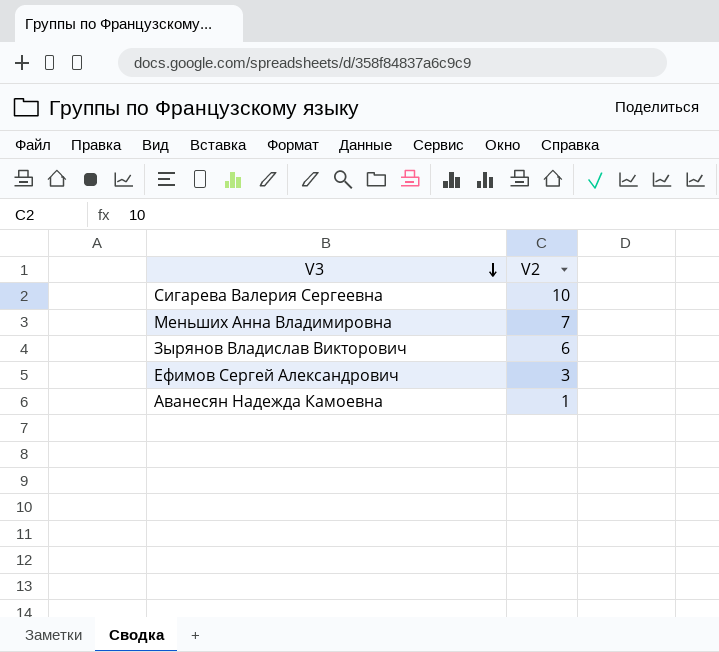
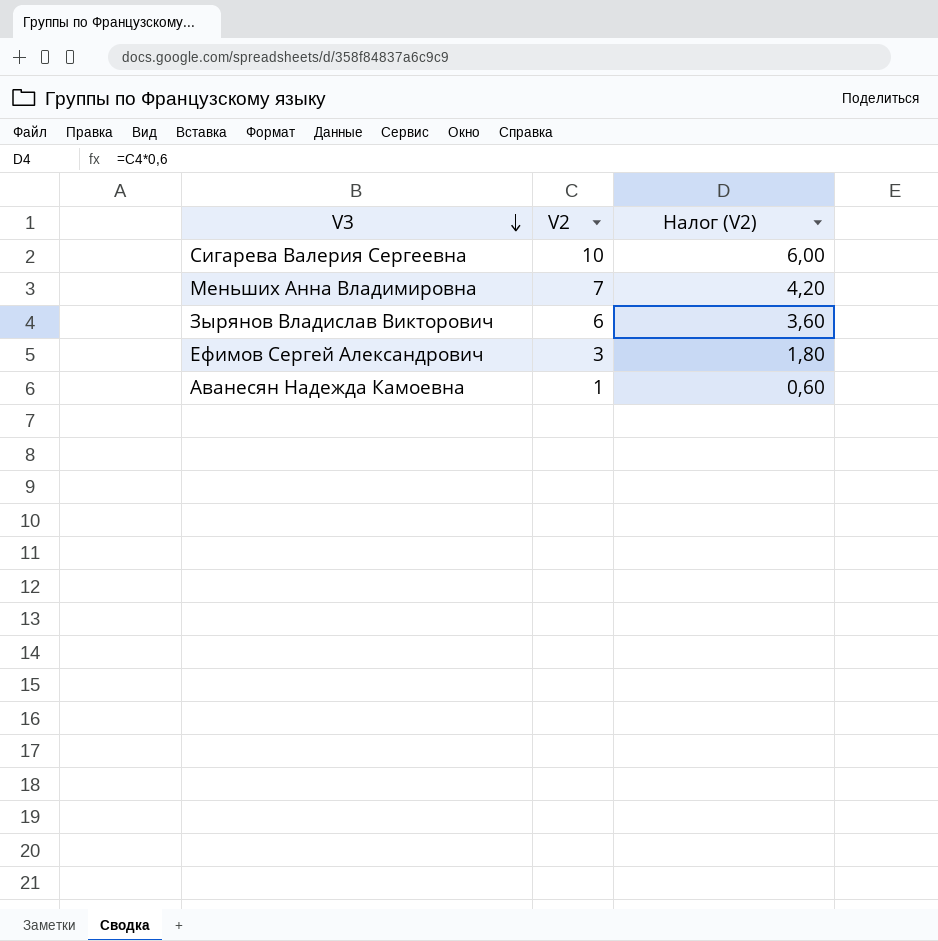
column Налог (V2) | formula: none -> [V2] * 0,6

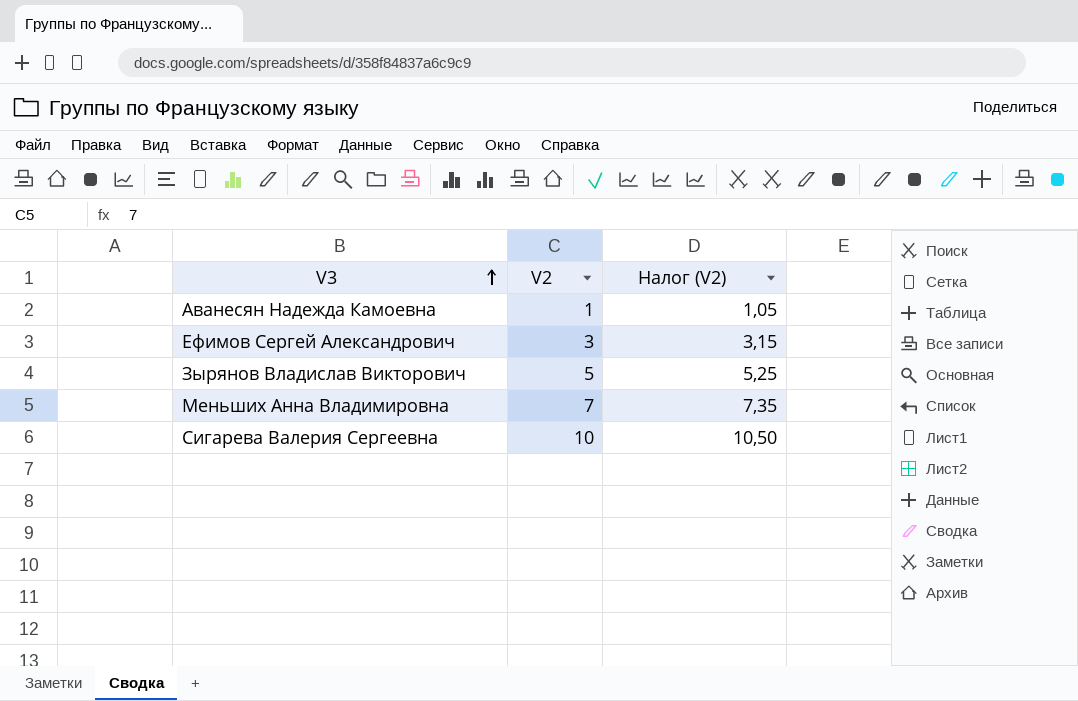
row order: V3 descending -> V3 ascending
column Налог (V2) | formula: [V2] * 0,6 -> [V2] * 1,05
Зырянов Владислав Викторович | V2: 6 -> 5

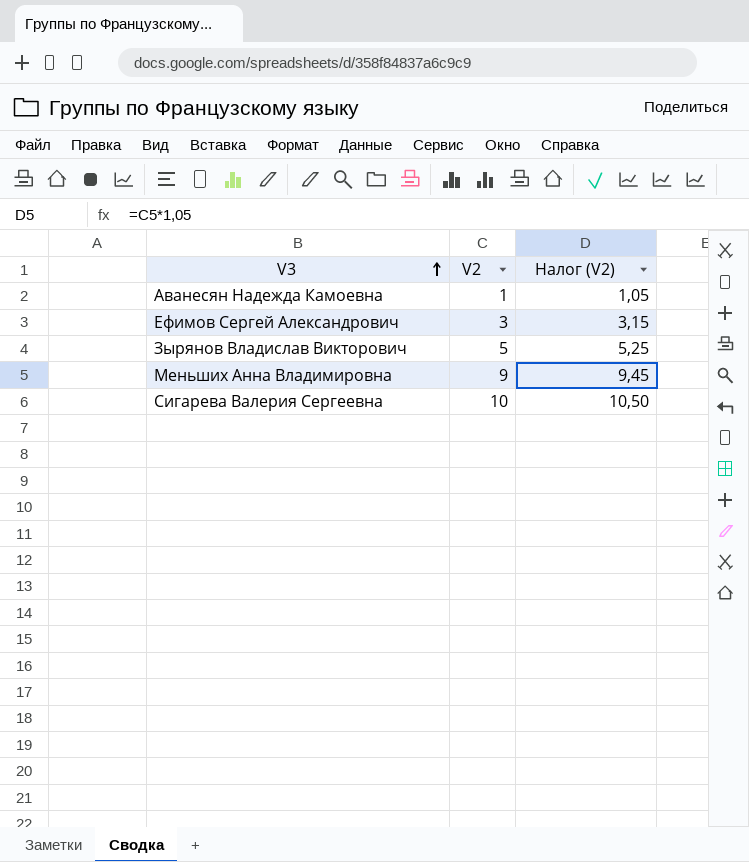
Меньших Анна Владимировна | V2: 7 -> 9
Меньших Анна Владимировна | Налог (V2): 7,35 -> 9,45

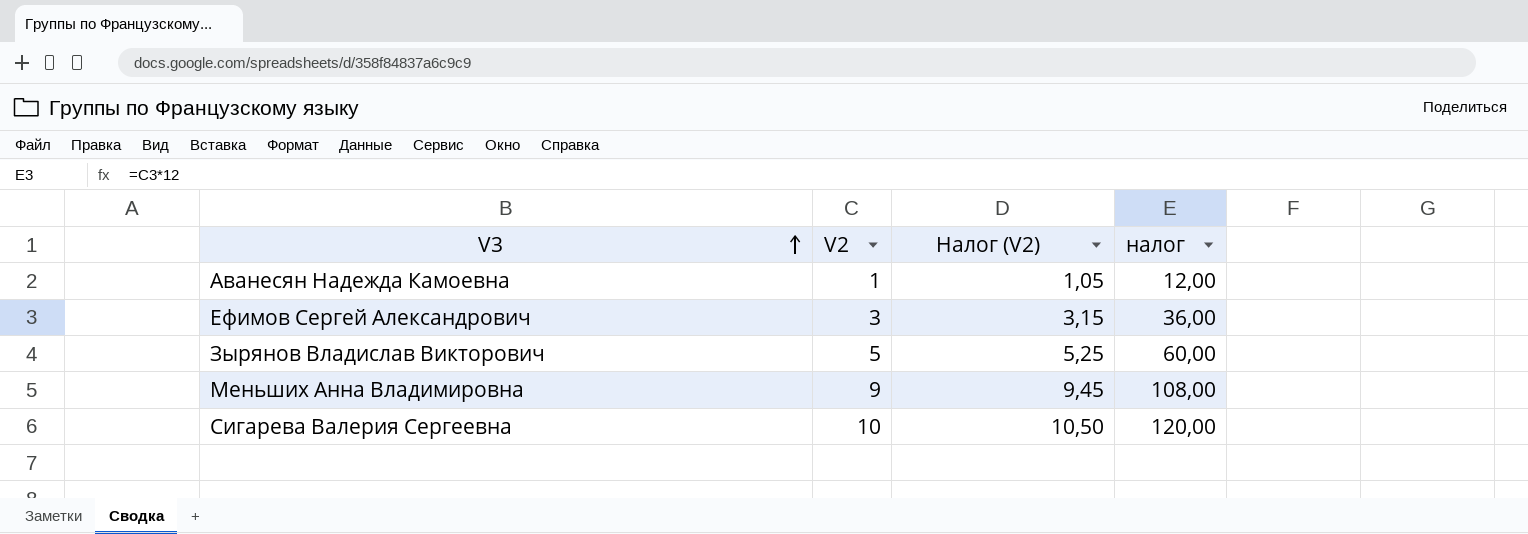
column налог | formula: none -> [V2] * 12

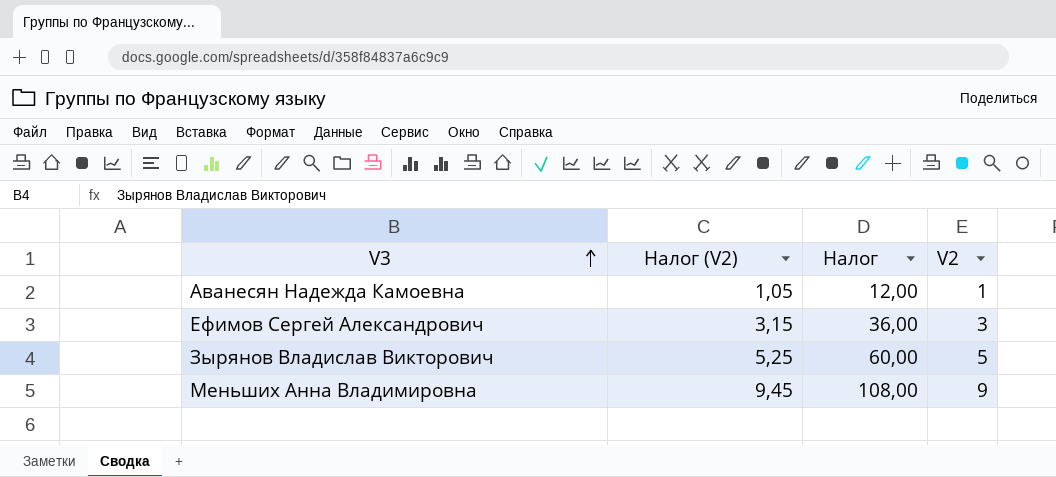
column name: налог -> Налог
column V2 | position: 2 -> 4
row Сигарева Валерия Сергеевна: 10 | 10,50 | 120,00 -> none

